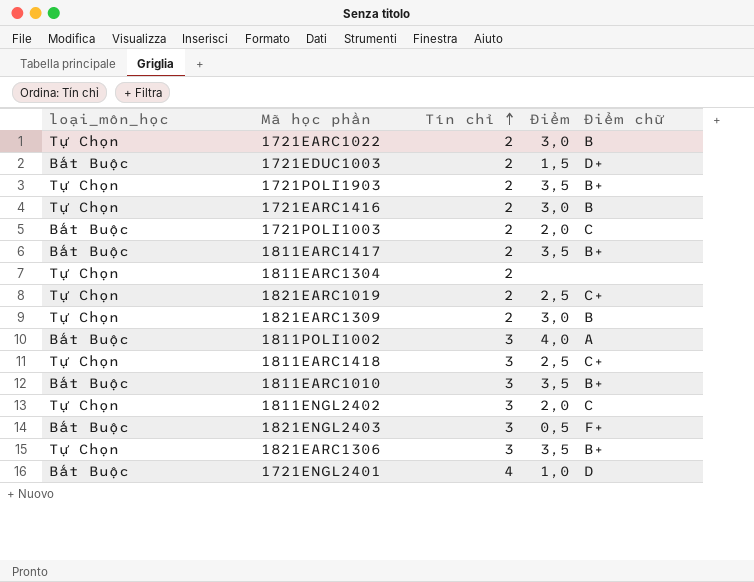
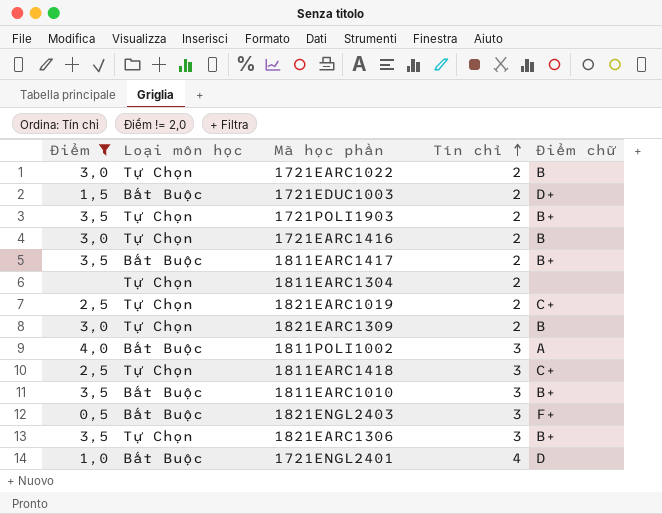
filter: none -> Điểm != 2,0
column Điểm | position: 4 -> 1
column name: loại_môn_học -> Loại môn học

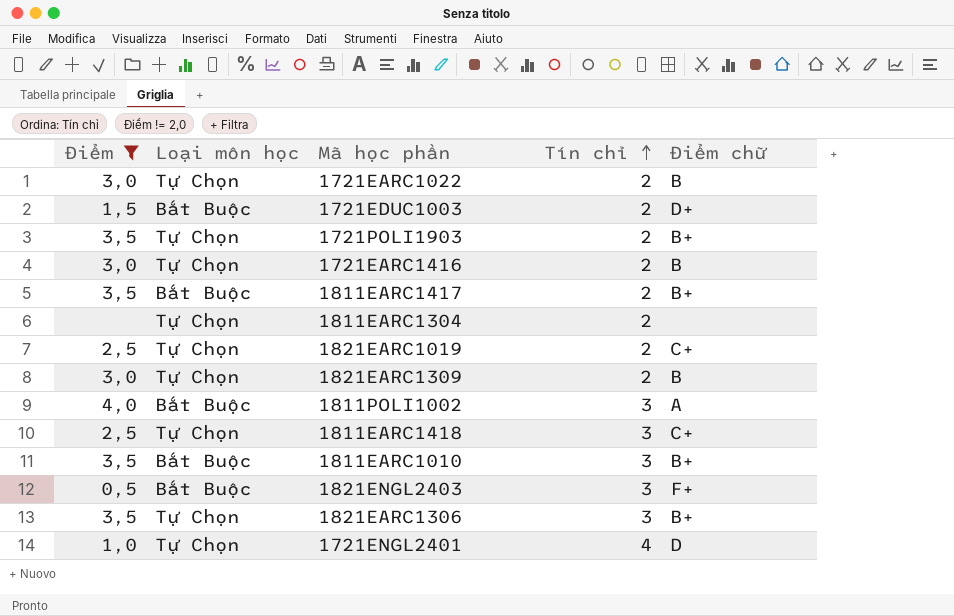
1721ENGL2401 | Loại môn học: Bắt Buộc -> Tự Chọn

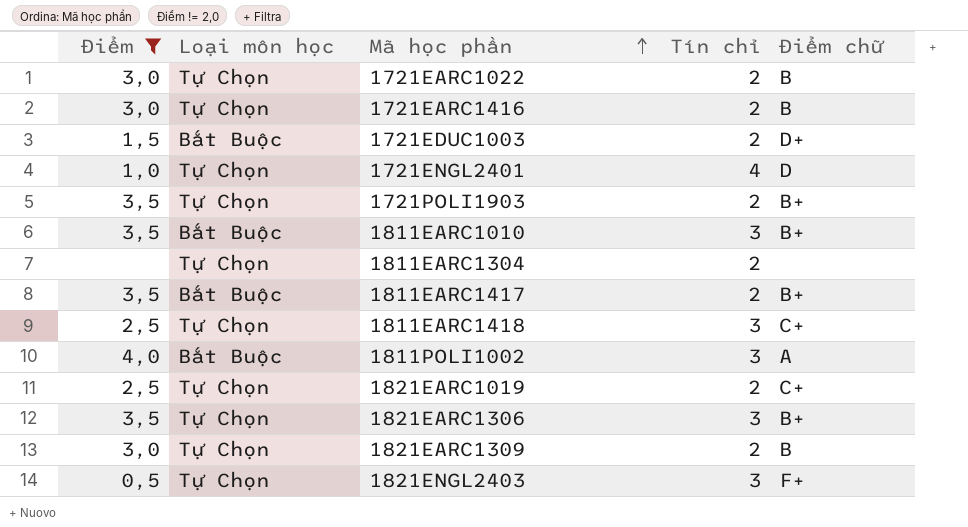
row order: Tín chỉ ascending -> Mã học phần ascending
1821ENGL2403 | Loại môn học: Bắt Buộc -> Tự Chọn

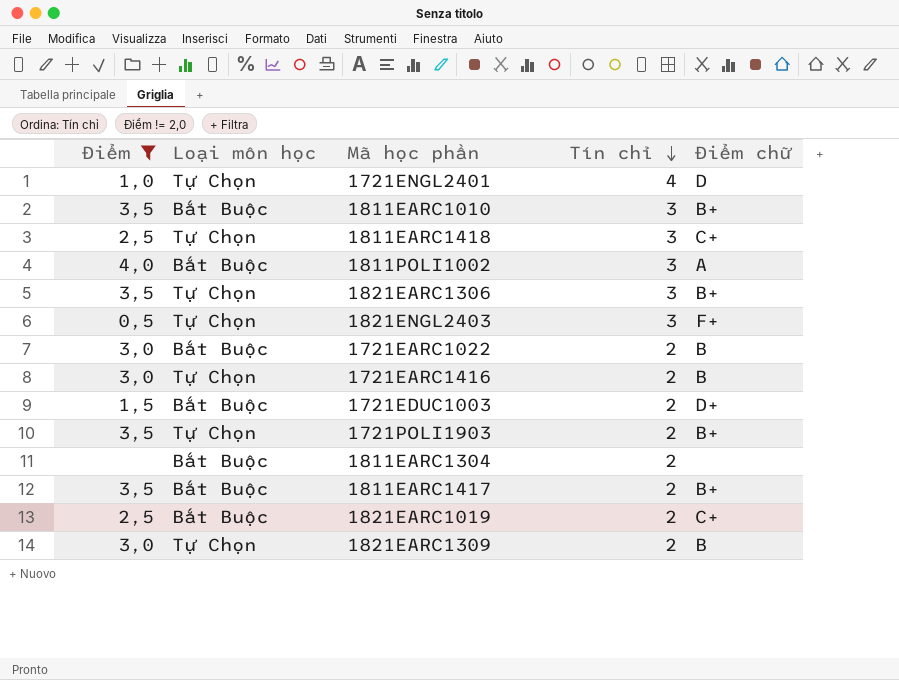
row order: Mã học phần ascending -> Tín chỉ descending
1721EARC1022 | Loại môn học: Tự Chọn -> Bắt Buộc
1811EARC1304 | Loại môn học: Tự Chọn -> Bắt Buộc
1821EARC1019 | Loại môn học: Tự Chọn -> Bắt Buộc

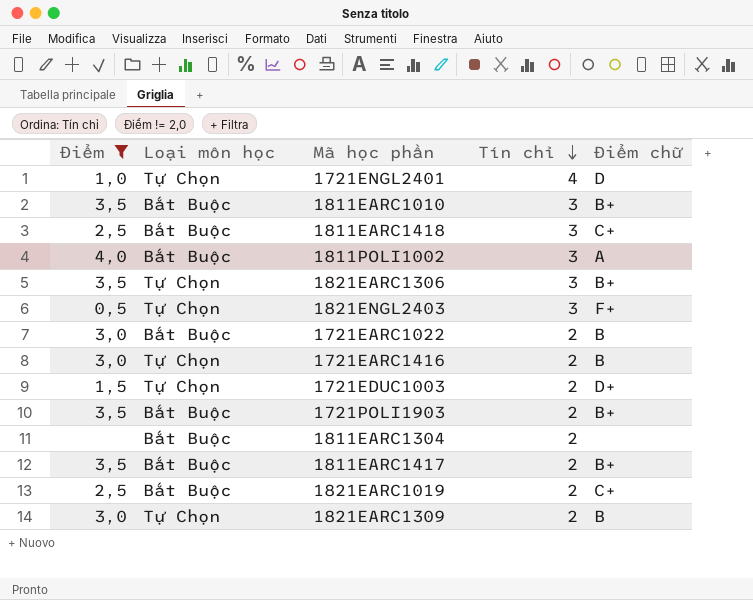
1811EARC1418 | Loại môn học: Tự Chọn -> Bắt Buộc
1721EDUC1003 | Loại môn học: Bắt Buộc -> Tự Chọn
1721POLI1903 | Loại môn học: Tự Chọn -> Bắt Buộc

